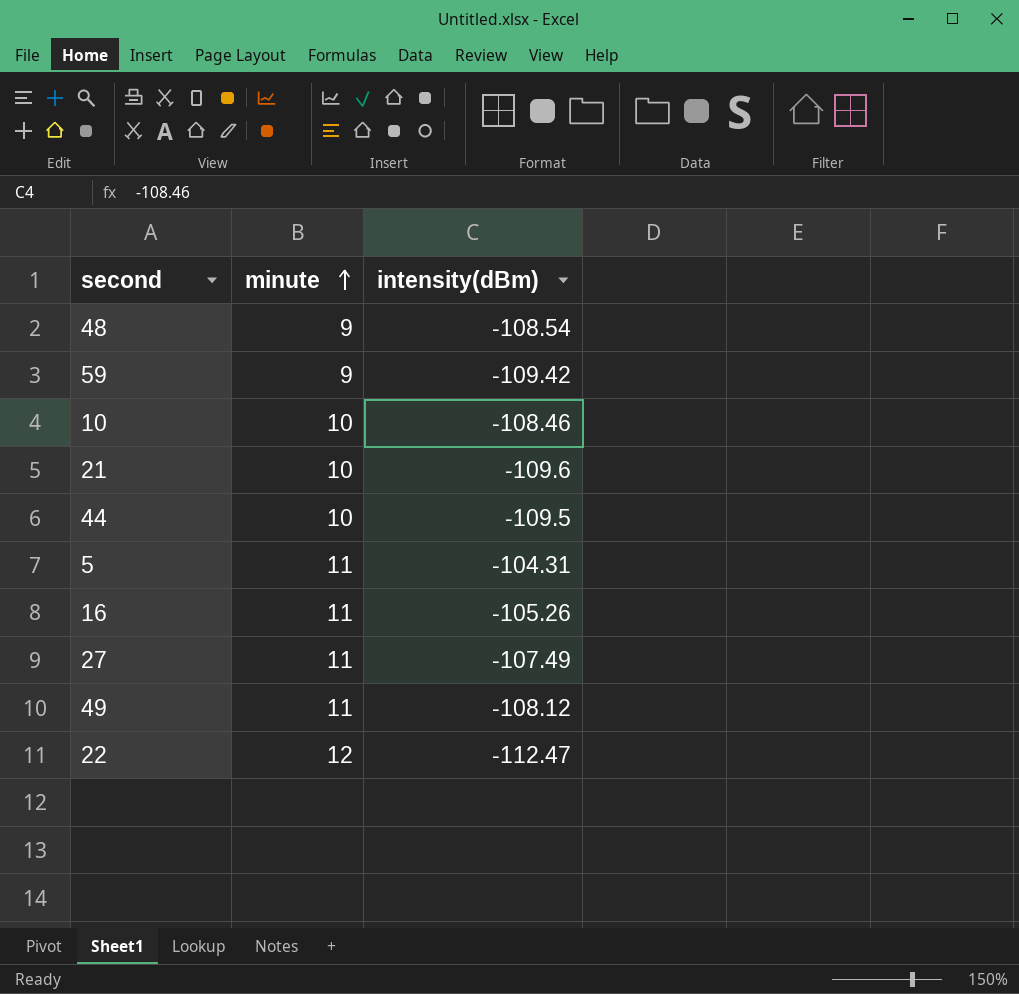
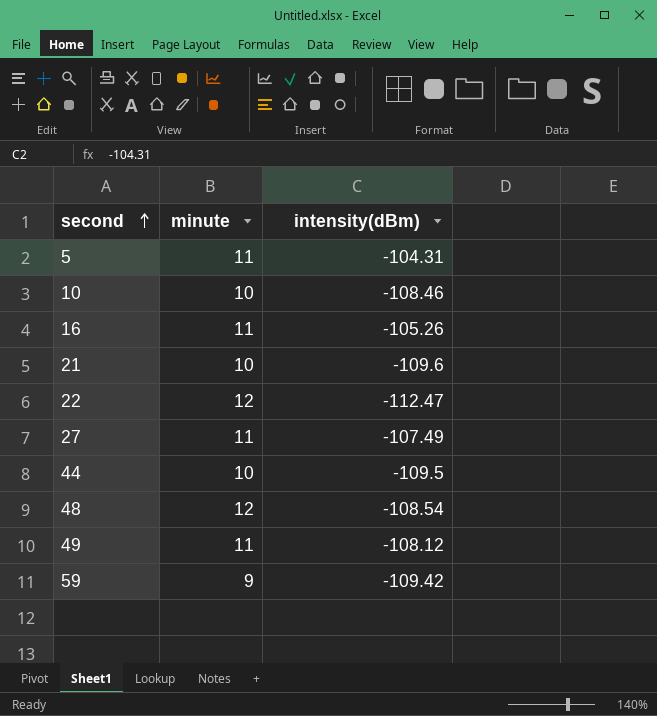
row order: minute ascending -> second ascending
48 | minute: 9 -> 12

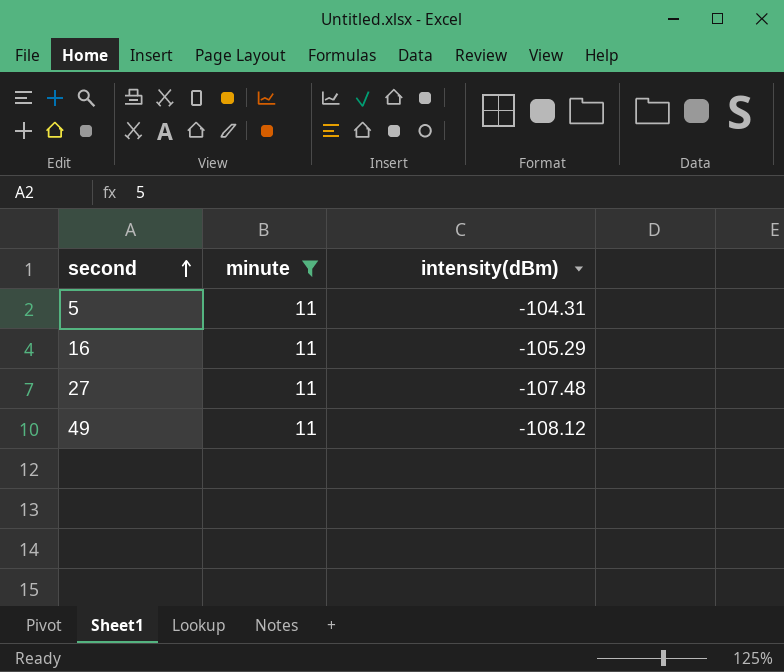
filter: none -> minute = 11
16 | intensity(dBm): -105.26 -> -105.29
27 | intensity(dBm): -107.49 -> -107.48

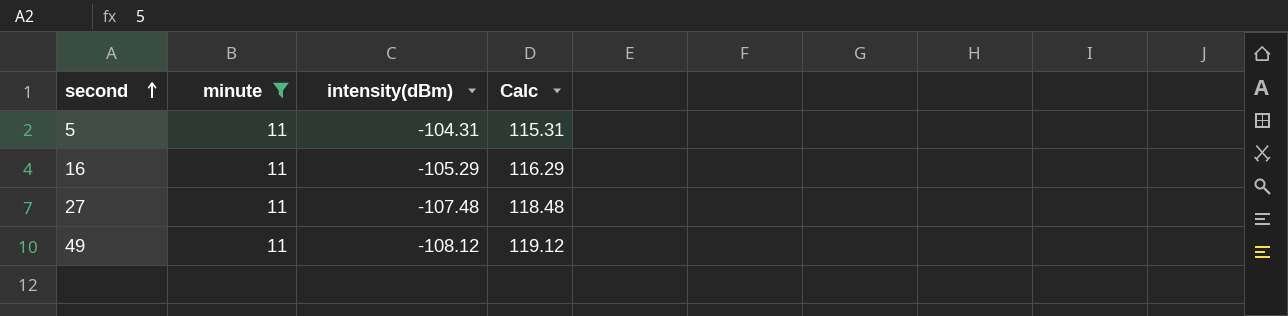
column Calc | formula: none -> [minute] - [intensity(dBm)]

